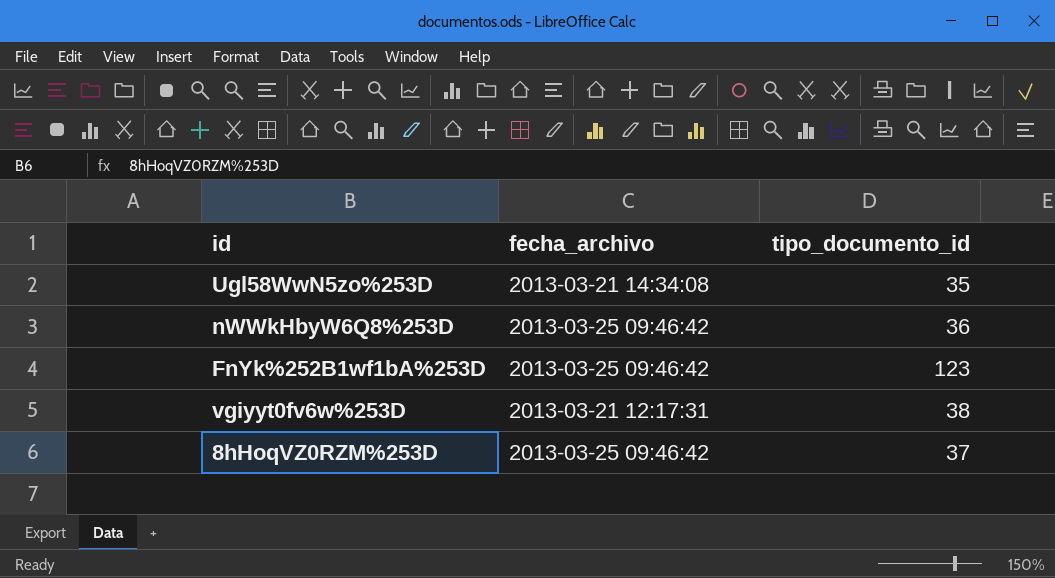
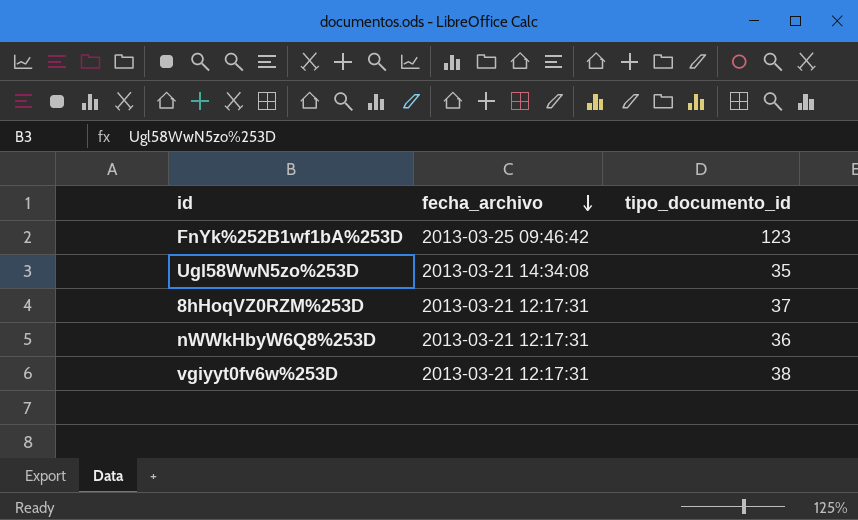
row order: none -> fecha_archivo descending
8hHoqVZ0RZM%253D | fecha_archivo: 2013-03-25 09:46:42 -> 2013-03-21 12:17:31
nWWkHbyW6Q8%253D | fecha_archivo: 2013-03-25 09:46:42 -> 2013-03-21 12:17:31

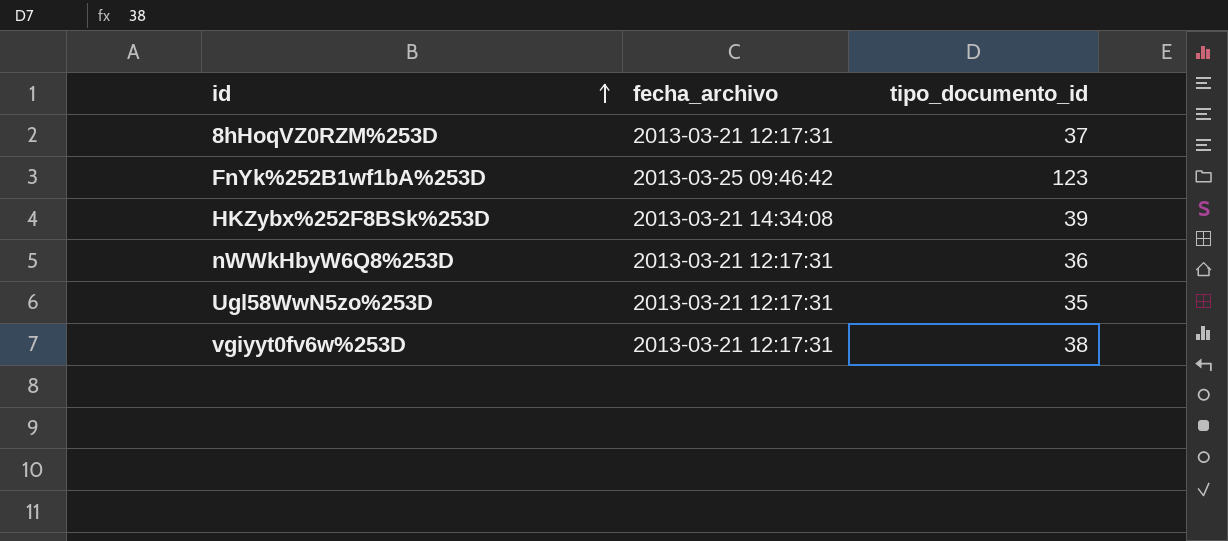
row order: fecha_archivo descending -> id ascending
row HKZybx%252F8BSk%253D: none -> 2013-03-21 14:34:08 | 39
Ugl58WwN5zo%253D | fecha_archivo: 2013-03-21 14:34:08 -> 2013-03-21 12:17:31

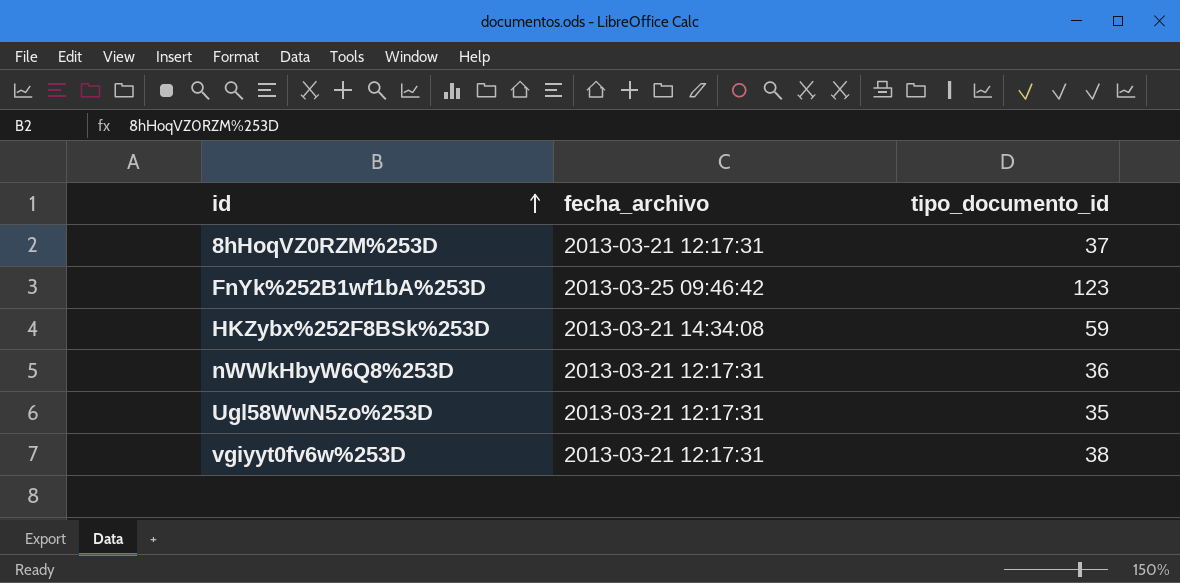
HKZybx%252F8BSk%253D | tipo_documento_id: 39 -> 59

